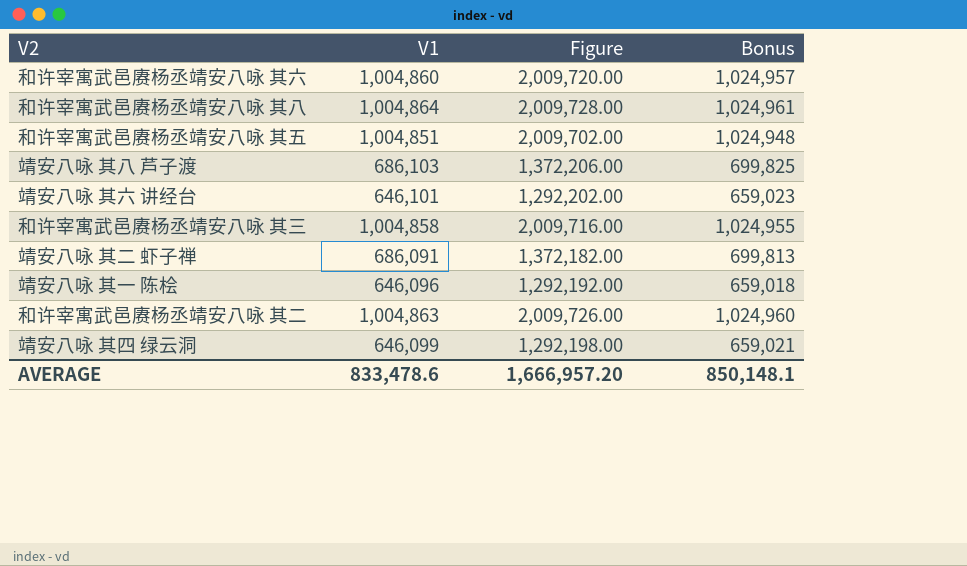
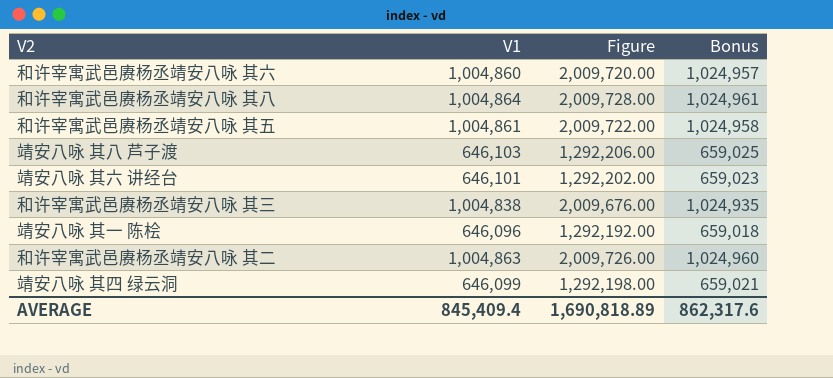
row 靖安八咏 其二 虾子禅: 686,091 | 1,372,182.00 | 699,813 -> none
和许宰寓武邑赓杨丞靖安八咏 其五 | V1: 1,004,851 -> 1,004,861
和许宰寓武邑赓杨丞靖安八咏 其五 | Figure: 2,009,702.00 -> 2,009,722.00
和许宰寓武邑赓杨丞靖安八咏 其五 | Bonus: 1,024,948 -> 1,024,958
靖安八咏 其八 芦子渡 | V1: 686,103 -> 646,103
靖安八咏 其八 芦子渡 | Figure: 1,372,206.00 -> 1,292,206.00
靖安八咏 其八 芦子渡 | Bonus: 699,825 -> 659,025
和许宰寓武邑赓杨丞靖安八咏 其三 | V1: 1,004,858 -> 1,004,838
和许宰寓武邑赓杨丞靖安八咏 其三 | Figure: 2,009,716.00 -> 2,009,676.00
和许宰寓武邑赓杨丞靖安八咏 其三 | Bonus: 1,024,955 -> 1,024,935
AVERAGE | V1: 833,478.6 -> 845,409.4
AVERAGE | Figure: 1,666,957.20 -> 1,690,818.89
AVERAGE | Bonus: 850,148.1 -> 862,317.6

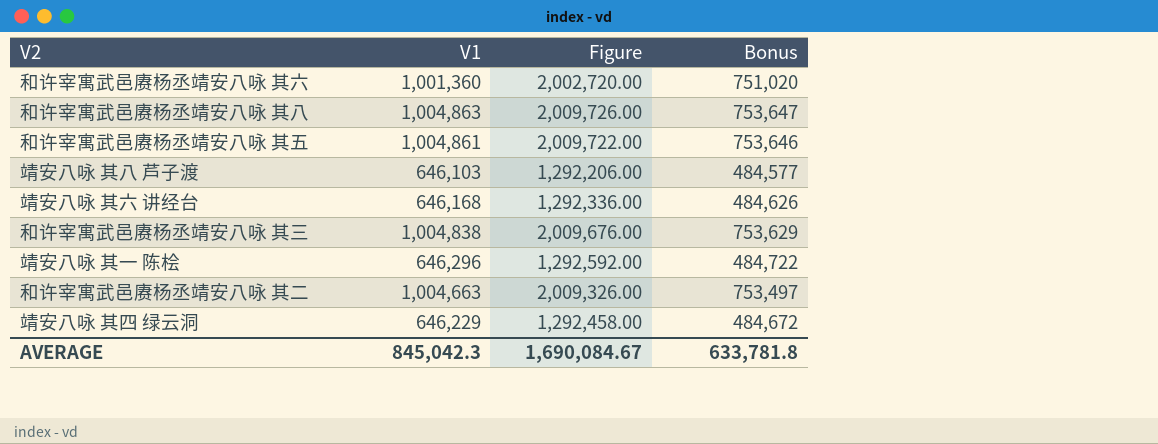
column Bonus | formula: [V1] * 1.02 -> [V1] * 0.75
和许宰寓武邑赓杨丞靖安八咏 其六 | V1: 1,004,860 -> 1,001,360
和许宰寓武邑赓杨丞靖安八咏 其六 | Figure: 2,009,720.00 -> 2,002,720.00
和许宰寓武邑赓杨丞靖安八咏 其八 | V1: 1,004,864 -> 1,004,863
和许宰寓武邑赓杨丞靖安八咏 其八 | Figure: 2,009,728.00 -> 2,009,726.00
靖安八咏 其六 讲经台 | V1: 646,101 -> 646,168
靖安八咏 其六 讲经台 | Figure: 1,292,202.00 -> 1,292,336.00
靖安八咏 其一 陈桧 | V1: 646,096 -> 646,296
靖安八咏 其一 陈桧 | Figure: 1,292,192.00 -> 1,292,592.00
和许宰寓武邑赓杨丞靖安八咏 其二 | V1: 1,004,863 -> 1,004,663
和许宰寓武邑赓杨丞靖安八咏 其二 | Figure: 2,009,726.00 -> 2,009,326.00
靖安八咏 其四 绿云洞 | V1: 646,099 -> 646,229
靖安八咏 其四 绿云洞 | Figure: 1,292,198.00 -> 1,292,458.00
AVERAGE | V1: 845,409.4 -> 845,042.3
AVERAGE | Figure: 1,690,818.89 -> 1,690,084.67
AVERAGE | Bonus: 862,317.6 -> 633,781.8

